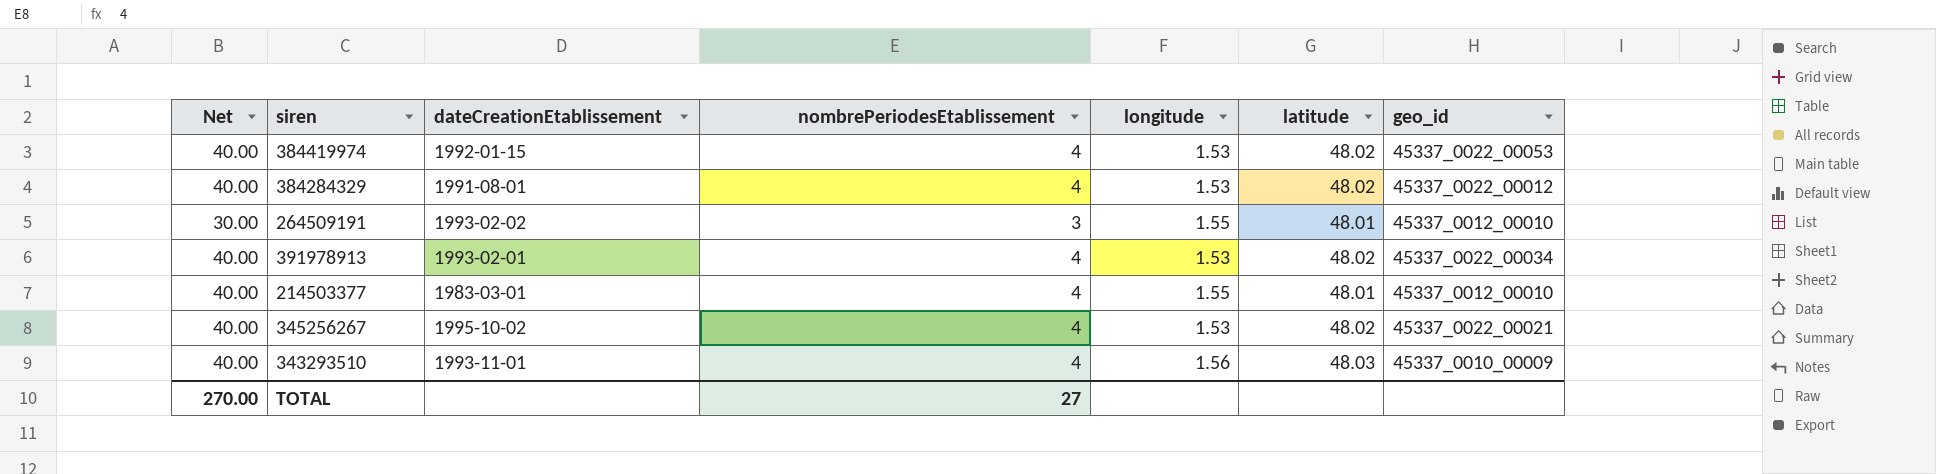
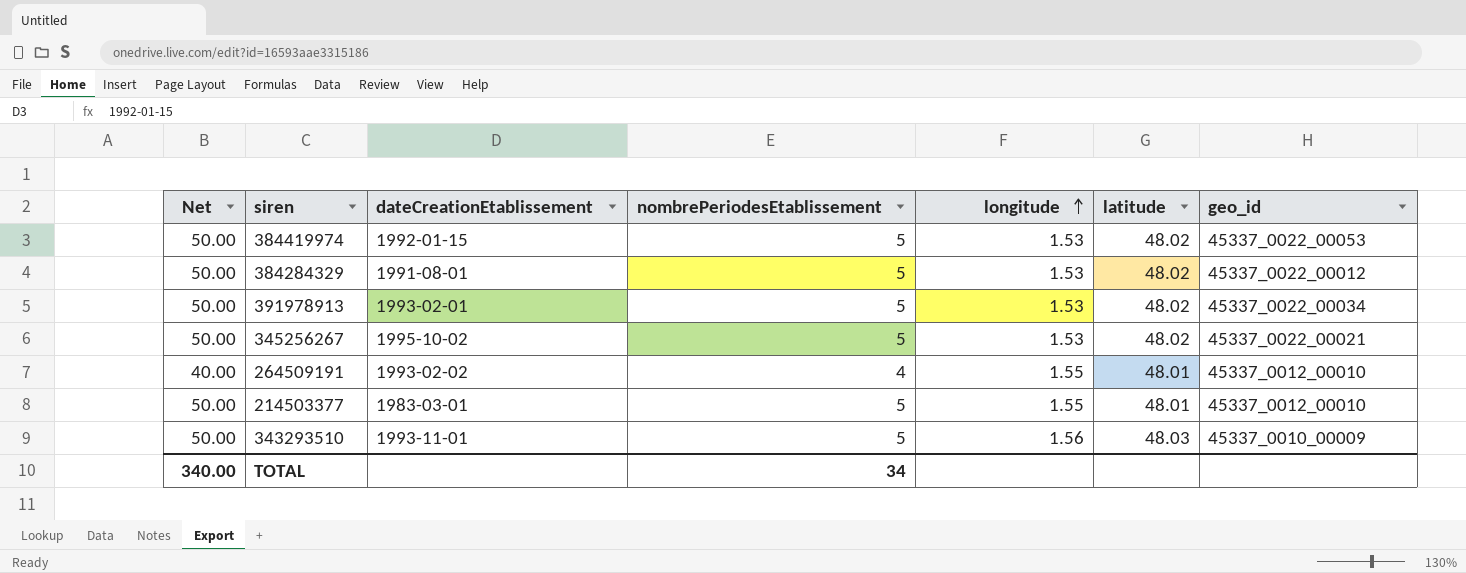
row order: none -> longitude ascending
384419974 | Net: 40.00 -> 50.00
384419974 | nombrePeriodesEtablissement: 4 -> 5
384284329 | Net: 40.00 -> 50.00
384284329 | nombrePeriodesEtablissement: 4 -> 5
391978913 | Net: 40.00 -> 50.00
391978913 | nombrePeriodesEtablissement: 4 -> 5
345256267 | Net: 40.00 -> 50.00
345256267 | nombrePeriodesEtablissement: 4 -> 5
264509191 | Net: 30.00 -> 40.00
264509191 | nombrePeriodesEtablissement: 3 -> 4
214503377 | Net: 40.00 -> 50.00
214503377 | nombrePeriodesEtablissement: 4 -> 5
343293510 | Net: 40.00 -> 50.00
343293510 | nombrePeriodesEtablissement: 4 -> 5
TOTAL | Net: 270.00 -> 340.00
TOTAL | nombrePeriodesEtablissement: 27 -> 34

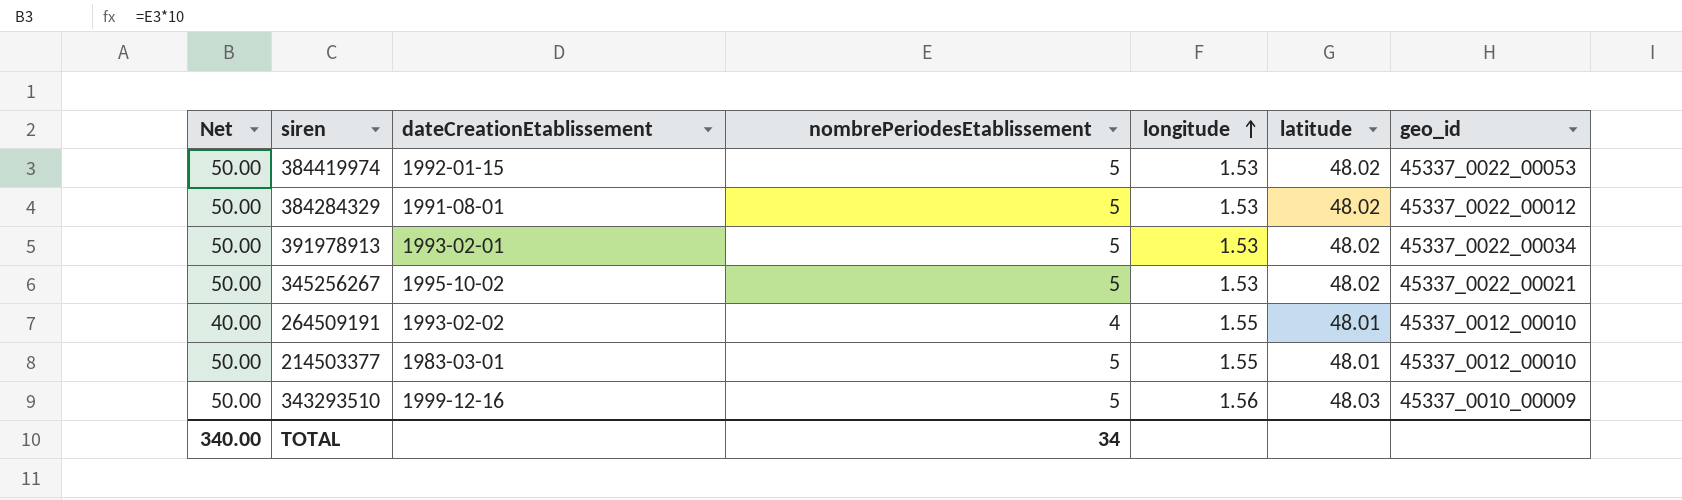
343293510 | dateCreationEtablissement: 1993-11-01 -> 1999-12-16

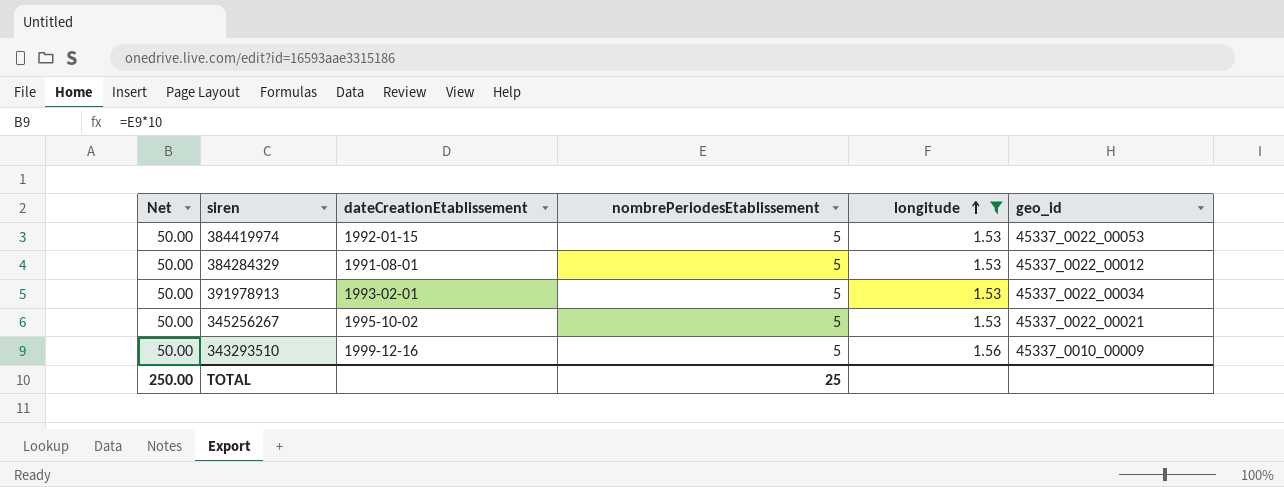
filter: none -> longitude != 1.55
column latitude | position: 6 -> none
TOTAL | Net: 340.00 -> 250.00
TOTAL | nombrePeriodesEtablissement: 34 -> 25

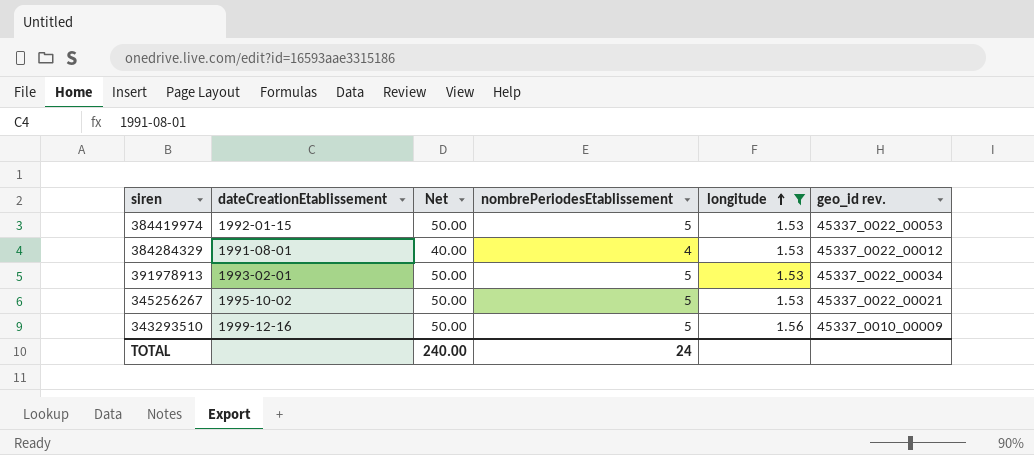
column Net | position: 1 -> 3
column name: geo_id -> geo_id rev.
384284329 | Net: 50.00 -> 40.00
384284329 | nombrePeriodesEtablissement: 5 -> 4
TOTAL | Net: 250.00 -> 240.00
TOTAL | nombrePeriodesEtablissement: 25 -> 24

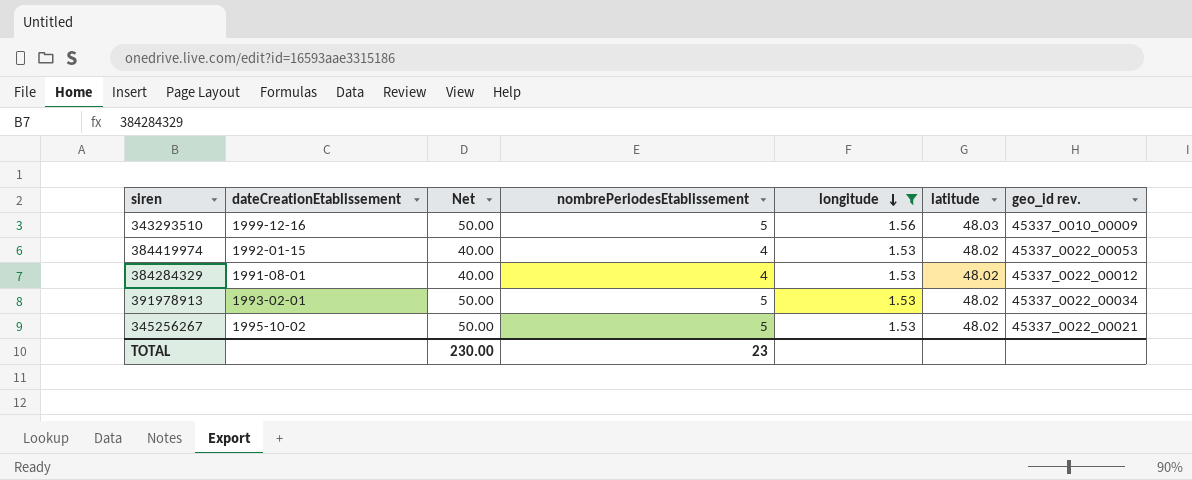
row order: longitude ascending -> longitude descending
column latitude | position: none -> 6
384419974 | Net: 50.00 -> 40.00
384419974 | nombrePeriodesEtablissement: 5 -> 4
TOTAL | Net: 240.00 -> 230.00
TOTAL | nombrePeriodesEtablissement: 24 -> 23

